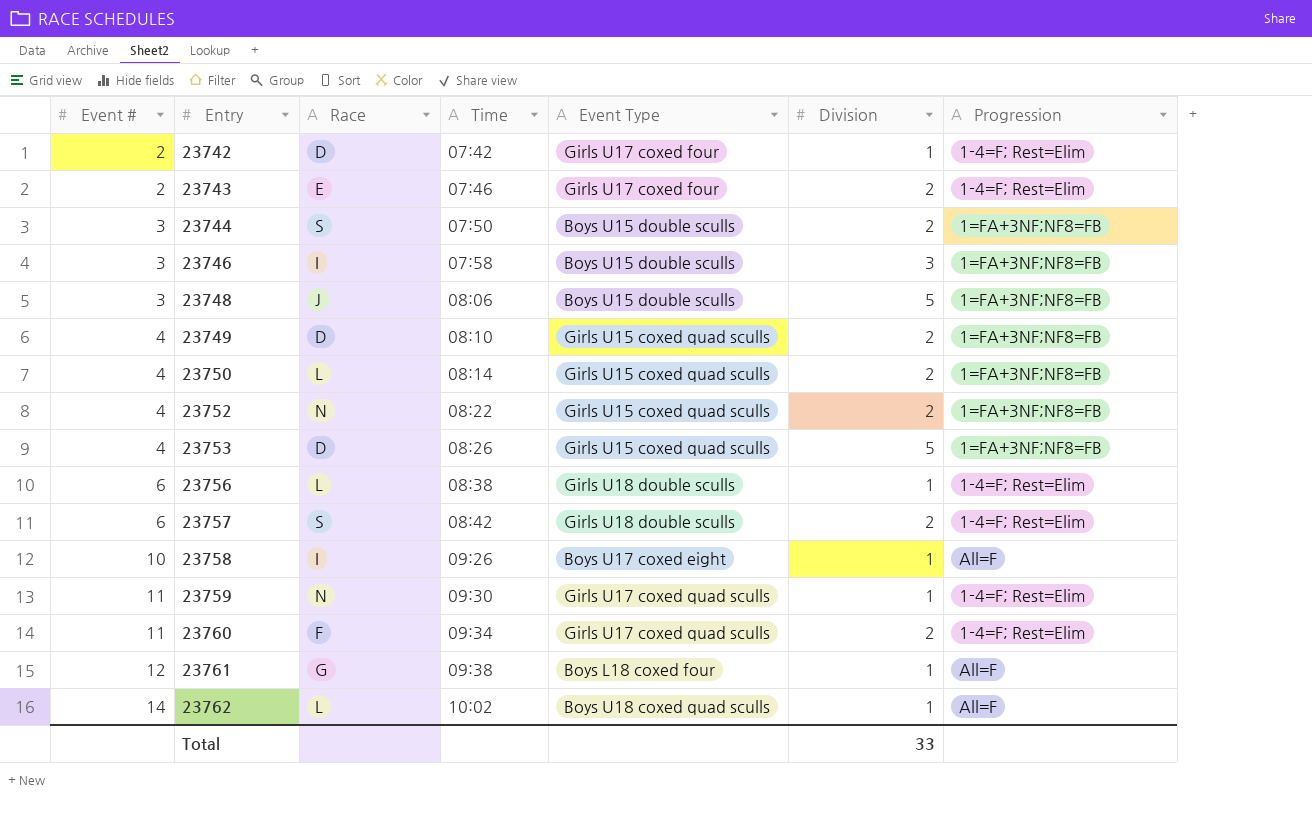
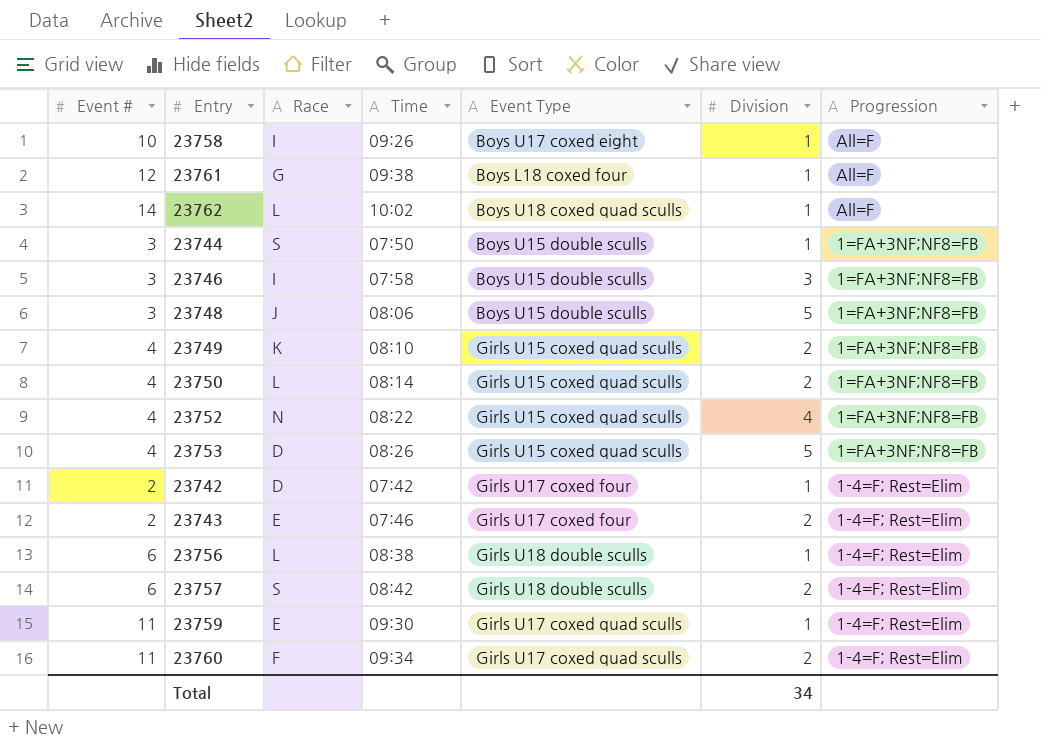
row order: Event # ascending -> Progression descending
23744 | Division: 2 -> 1
23749 | Race: D -> K
23752 | Division: 2 -> 4
23759 | Race: N -> E
Total | Division: 33 -> 34

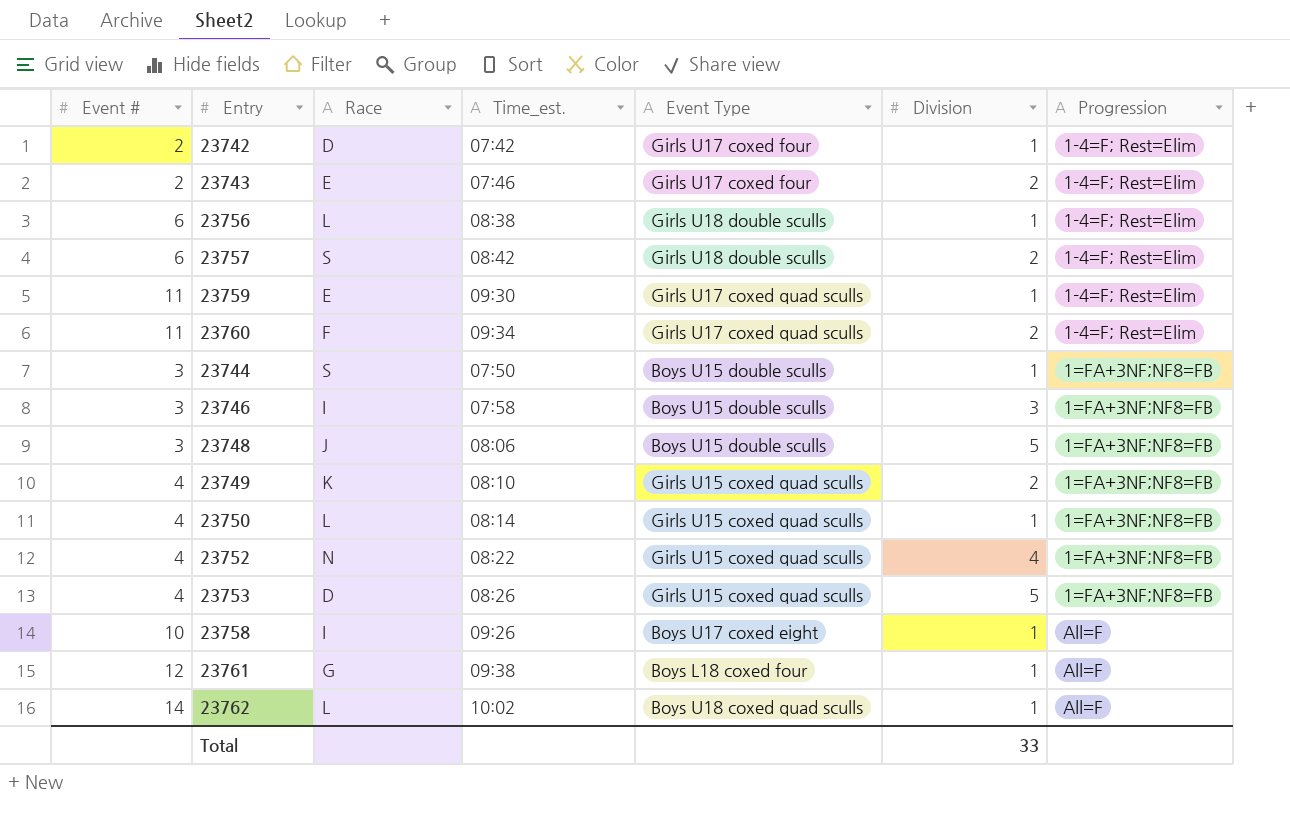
row order: Progression descending -> Progression ascending
column name: Time -> Time_est.
23750 | Division: 2 -> 1
Total | Division: 34 -> 33

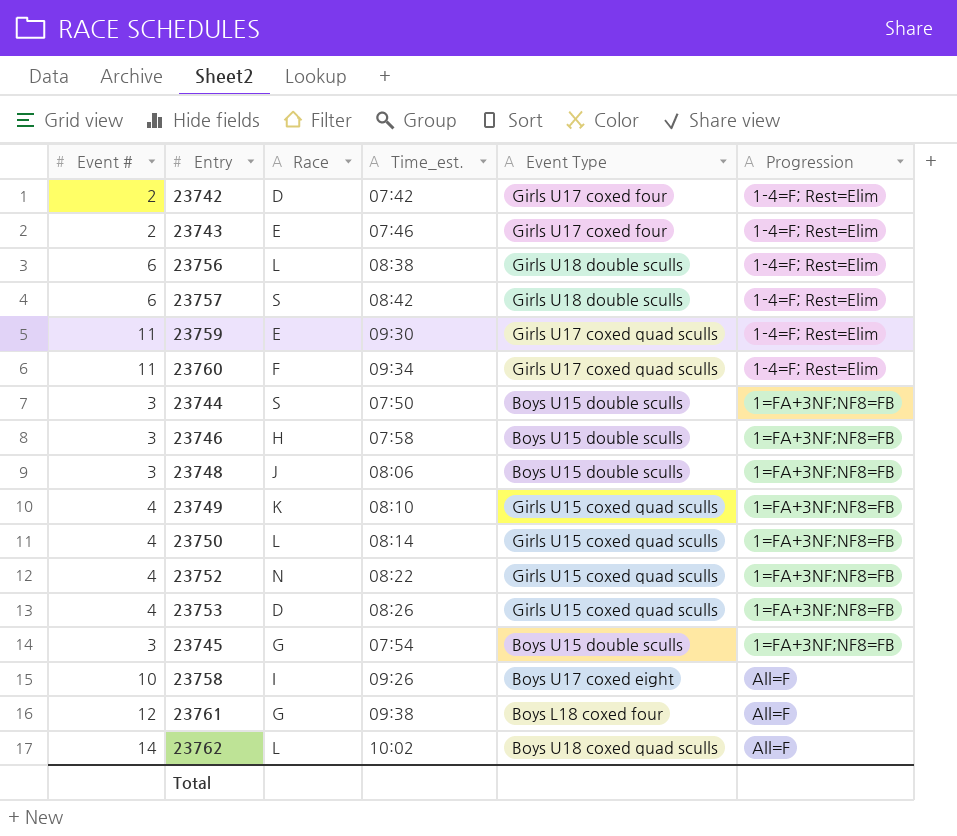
column Division | position: 6 -> none
23746 | Race: I -> H
row 23745: none -> 3 | G | 07:54 | Boys U15 double sculls | 1=FA+3NF;NF8=FB

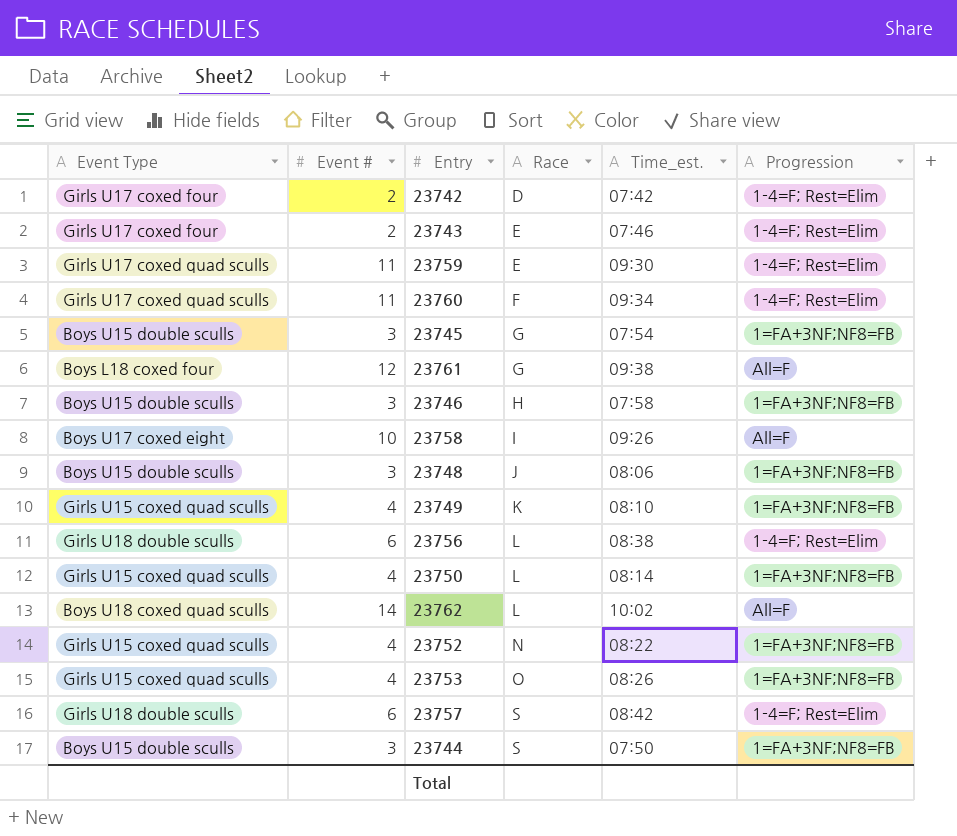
row order: Progression ascending -> Race ascending
column Event Type | position: 5 -> 1
23753 | Race: D -> O

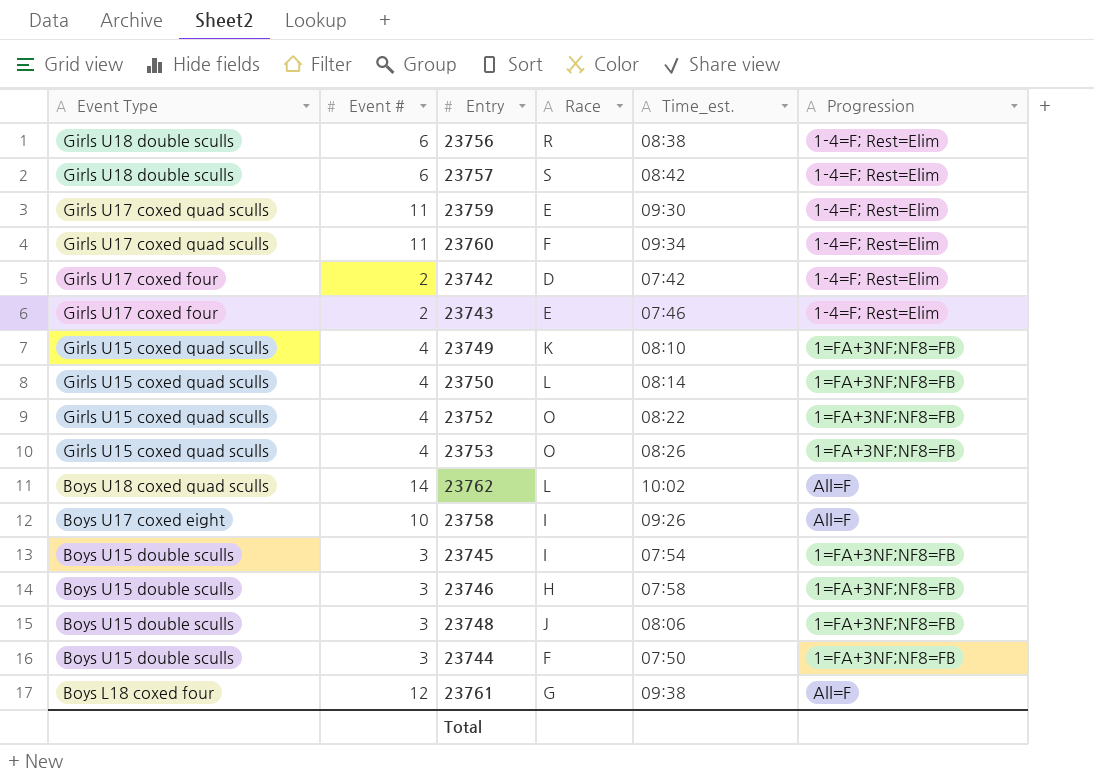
row order: Race ascending -> Event Type descending
23756 | Race: L -> R
23752 | Race: N -> O
23745 | Race: G -> I
23744 | Race: S -> F

